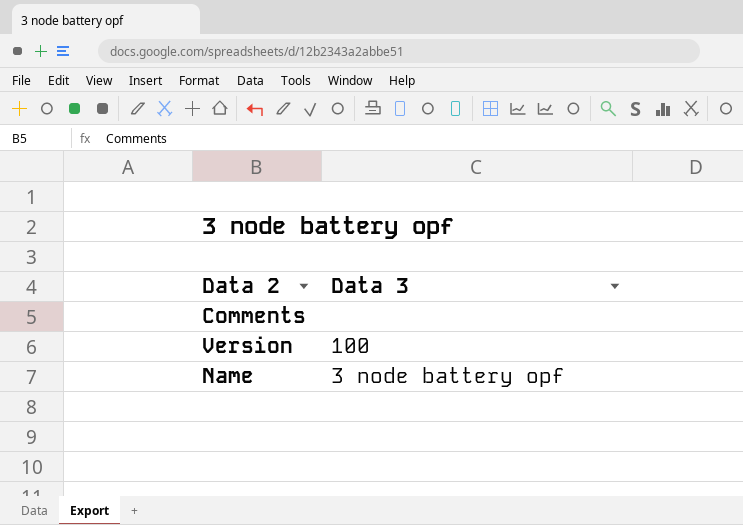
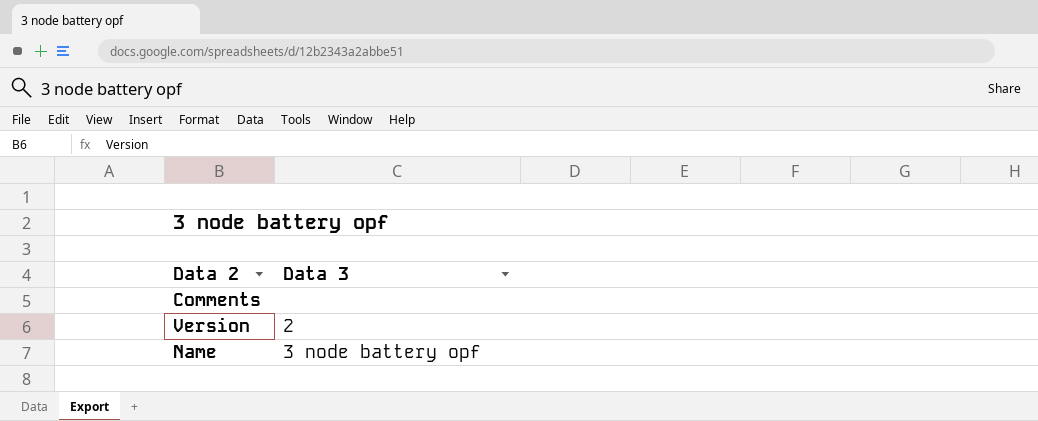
Version | Data 3: 100 -> 2

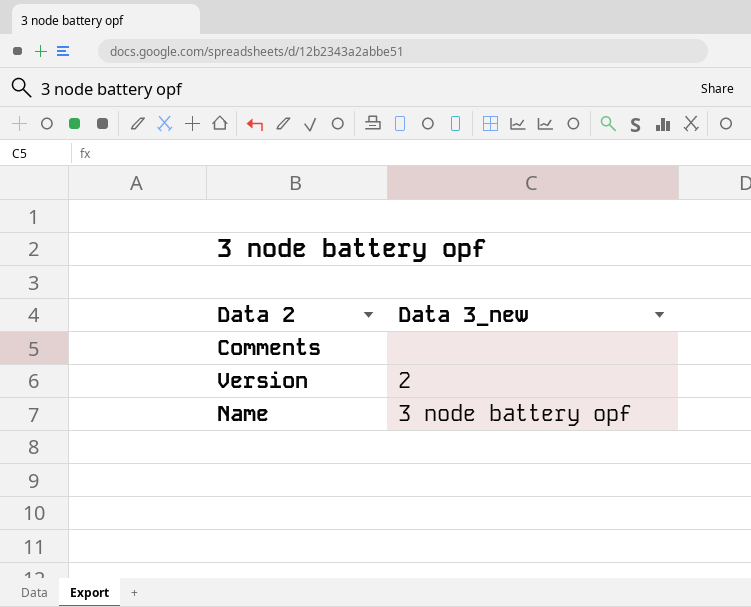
column name: Data 3 -> Data 3_new

